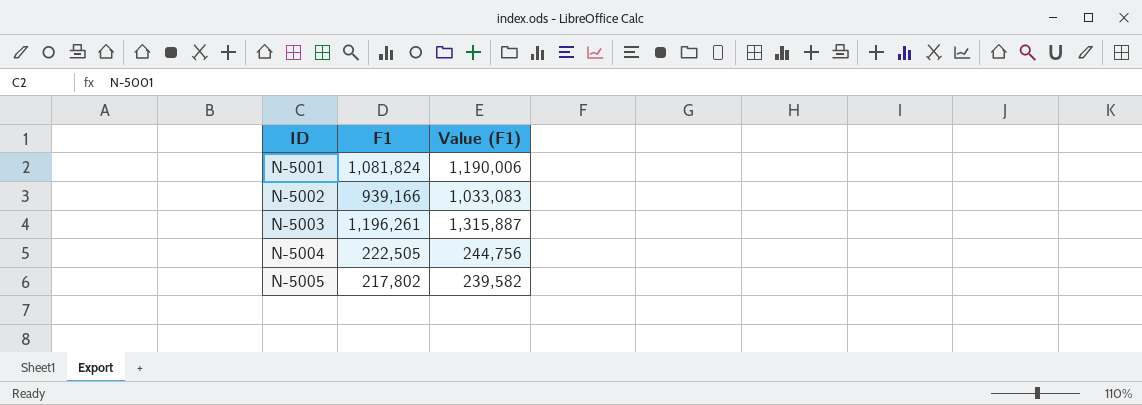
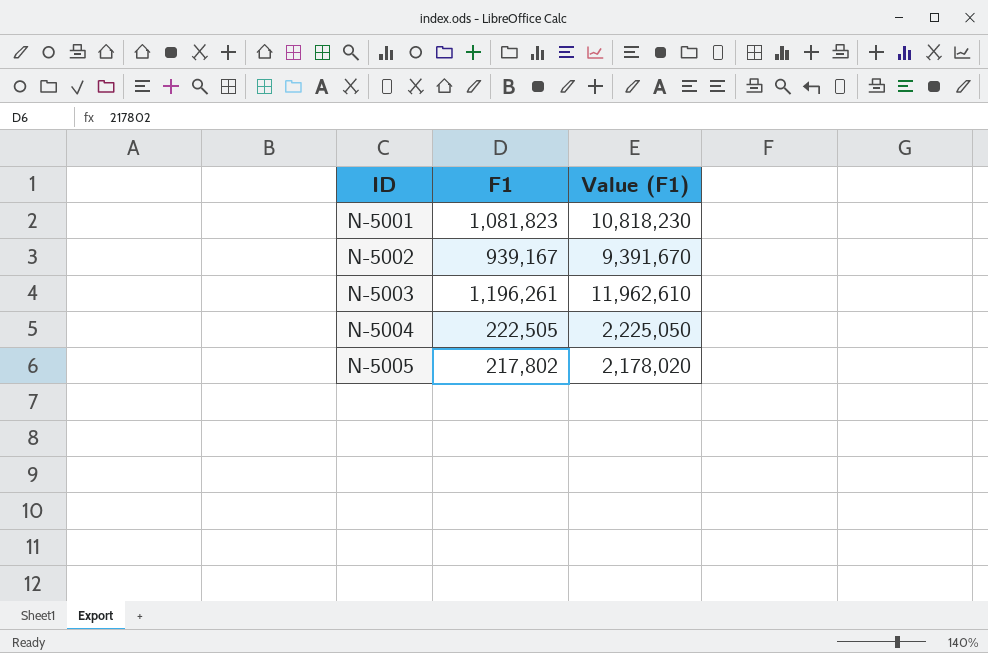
column Value (F1) | formula: [F1] * 1.1 -> [F1] * 10
N-5001 | F1: 1,081,824 -> 1,081,823
N-5002 | F1: 939,166 -> 939,167

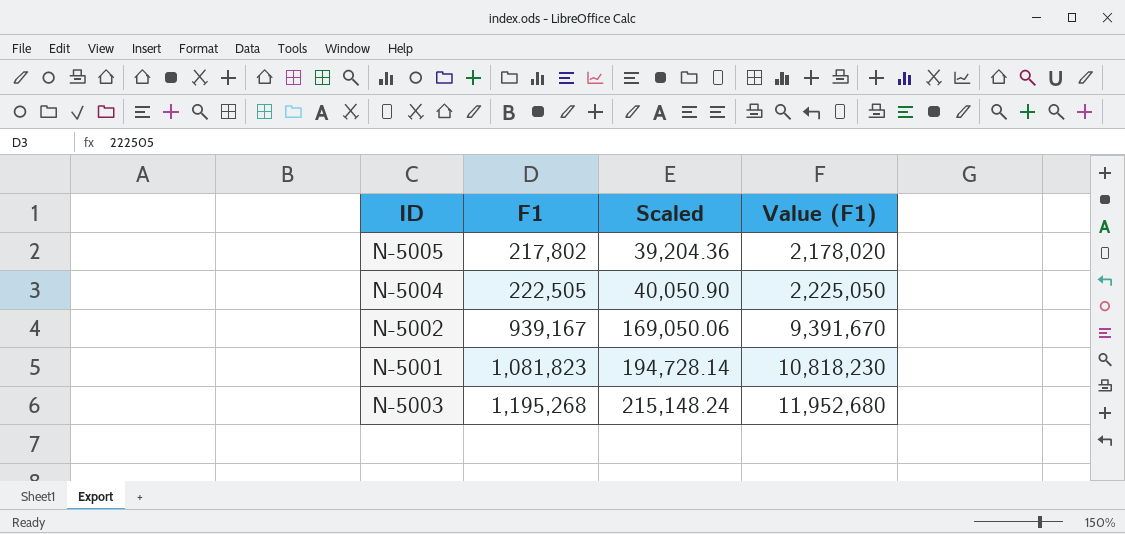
row order: ID ascending -> F1 ascending
column Scaled | formula: none -> [F1] * 0.18
N-5003 | F1: 1,196,261 -> 1,195,268
N-5003 | Value (F1): 11,962,610 -> 11,952,680

